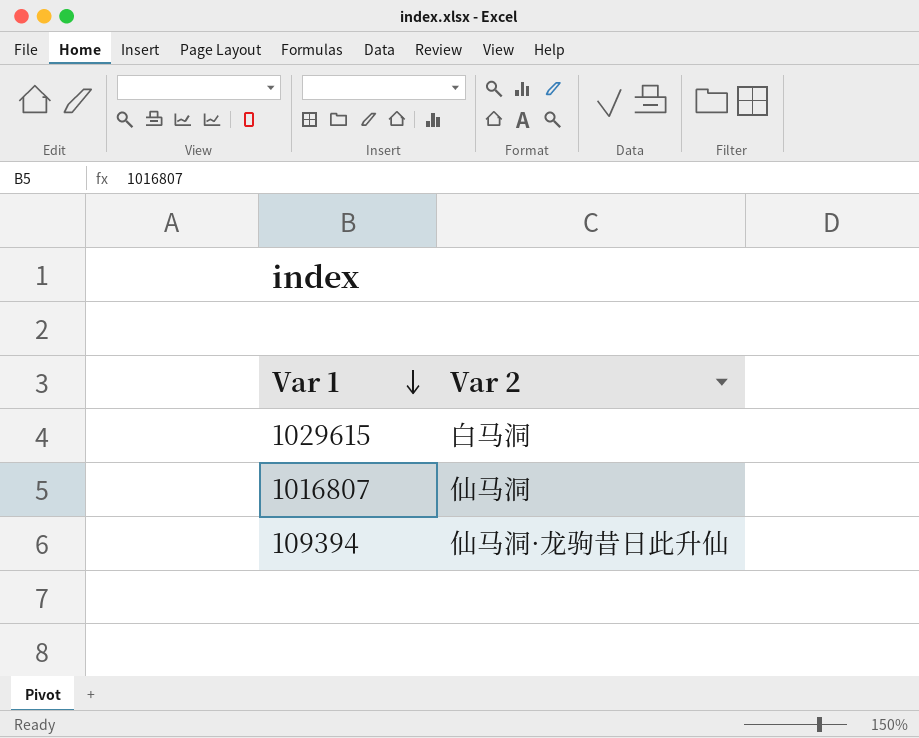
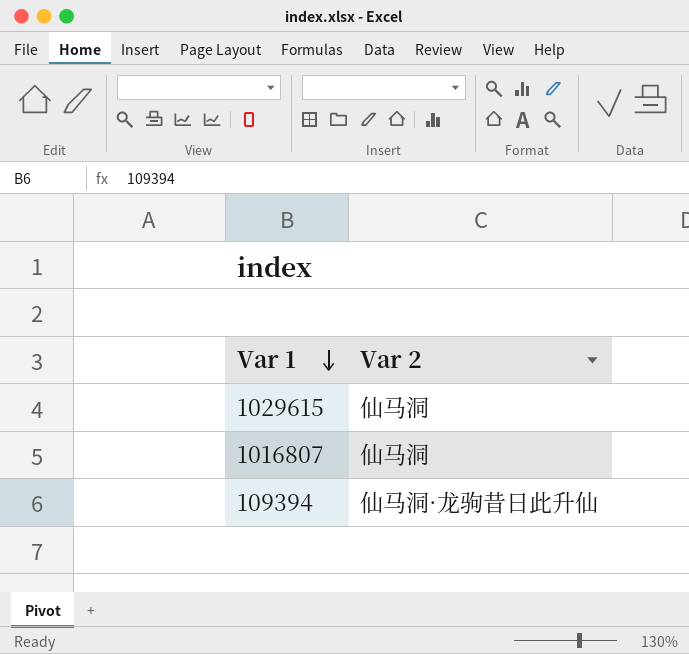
1029615 | Var 2: 白马洞 -> 仙马洞

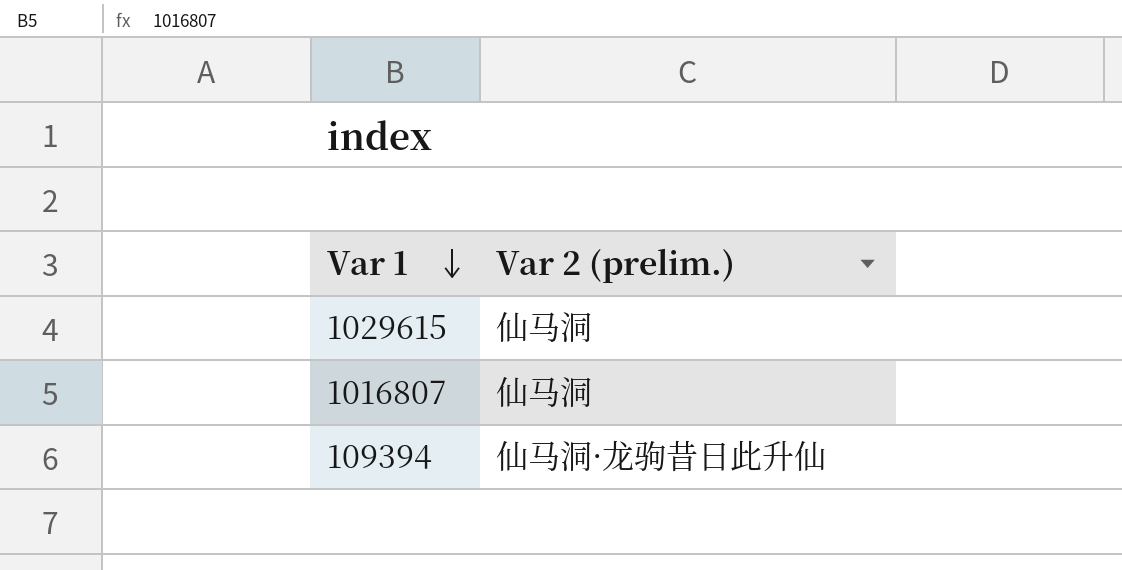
column name: Var 2 -> Var 2 (prelim.)

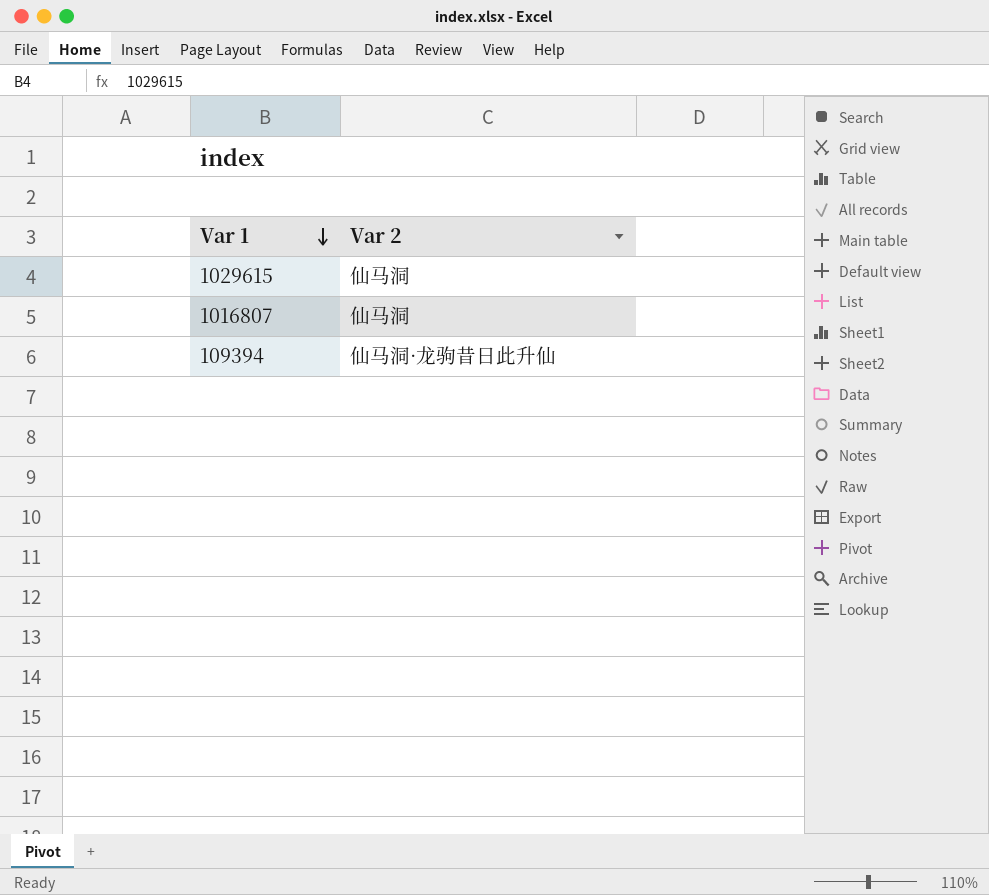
column name: Var 2 (prelim.) -> Var 2

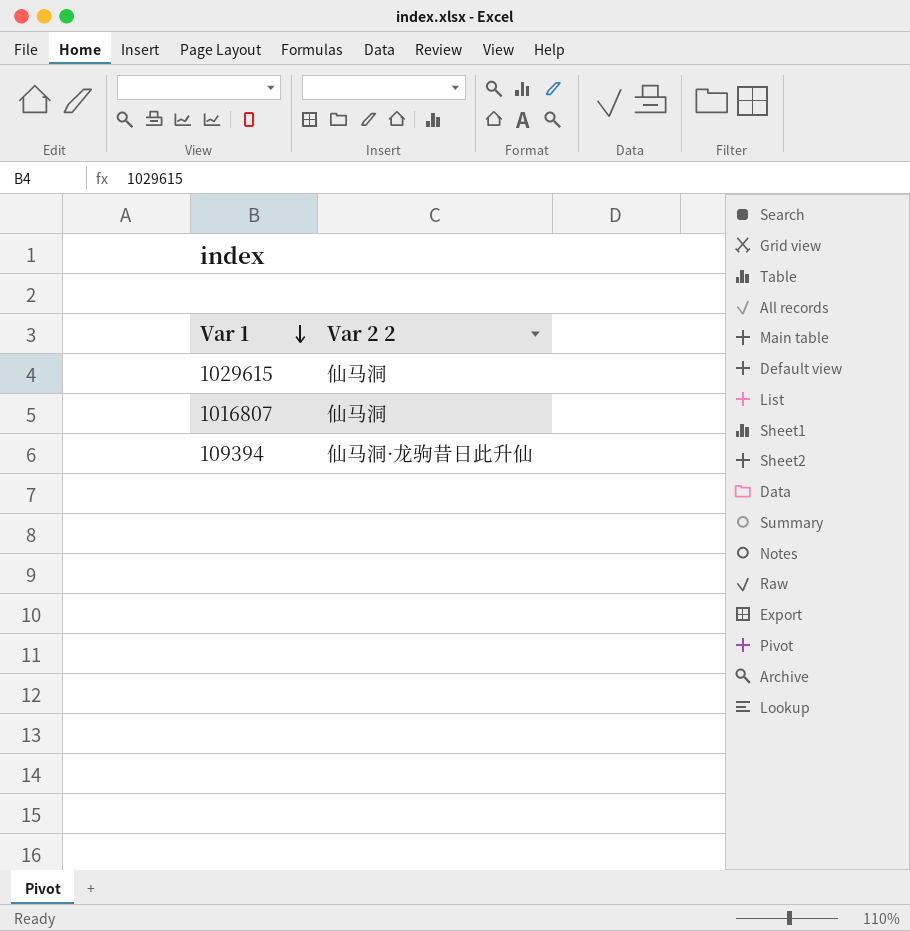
column name: Var 2 -> Var 2 2

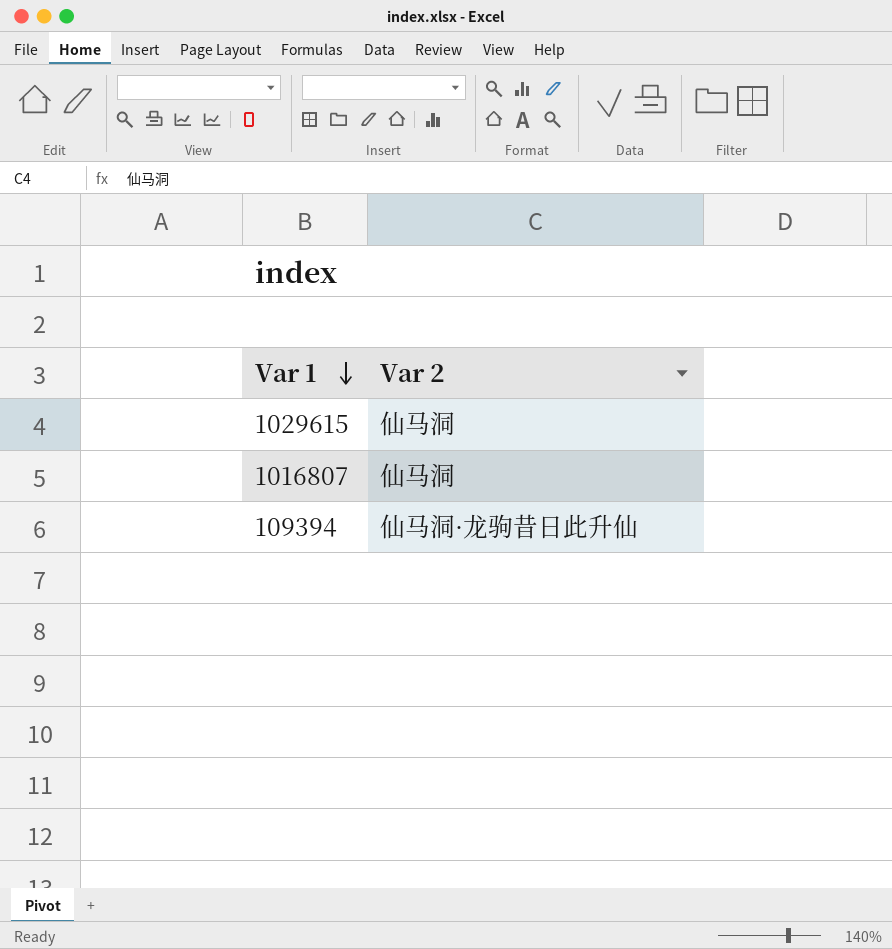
column name: Var 2 2 -> Var 2

